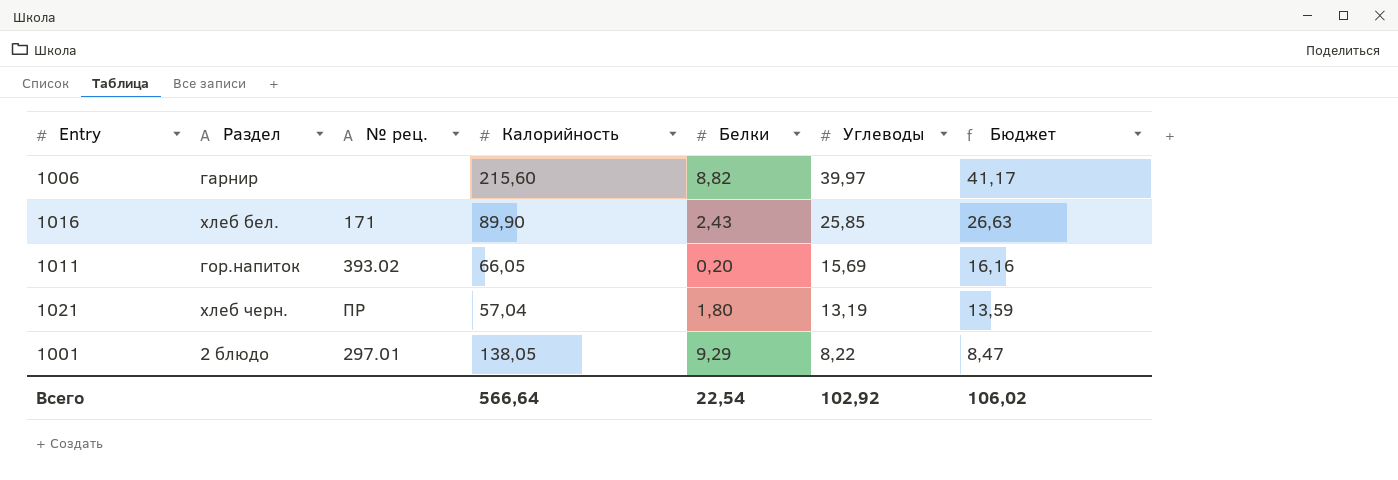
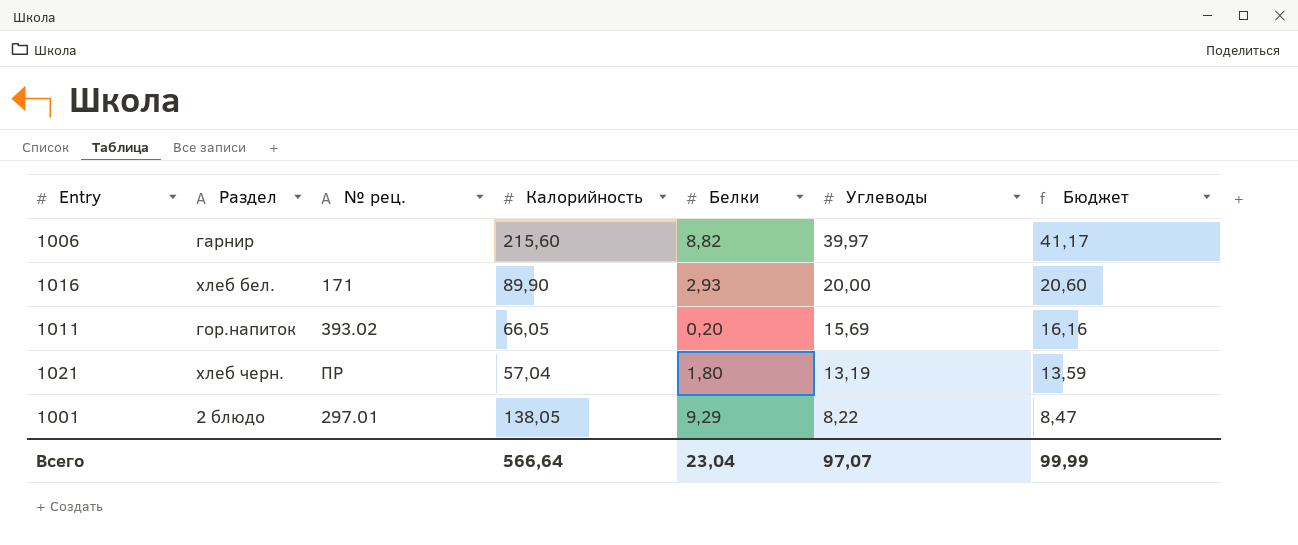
1016 | Белки: 2,43 -> 2,93
1016 | Углеводы: 25,85 -> 20,00
1016 | Бюджет: 26,63 -> 20,60
Всего | Белки: 22,54 -> 23,04
Всего | Углеводы: 102,92 -> 97,07
Всего | Бюджет: 106,02 -> 99,99

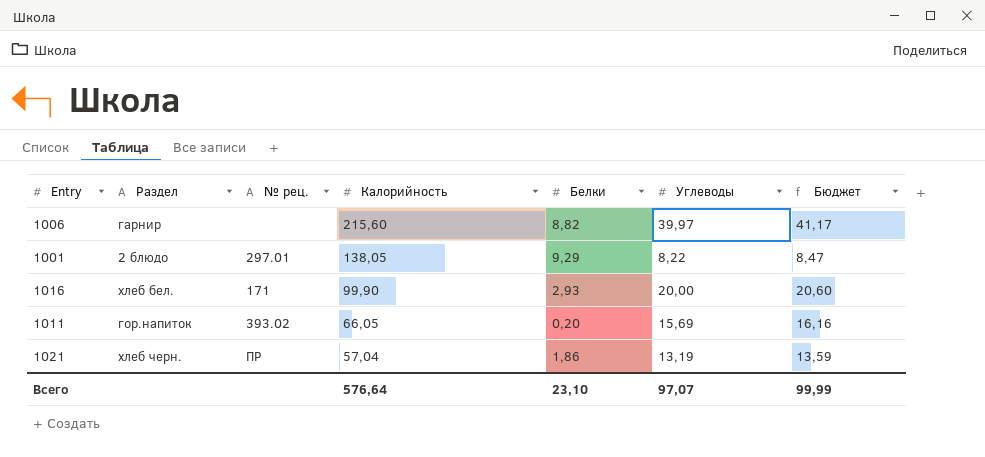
row order: Углеводы descending -> Калорийность descending
1016 | Калорийность: 89,90 -> 99,90
1021 | Белки: 1,80 -> 1,86
Всего | Калорийность: 566,64 -> 576,64
Всего | Белки: 23,04 -> 23,10

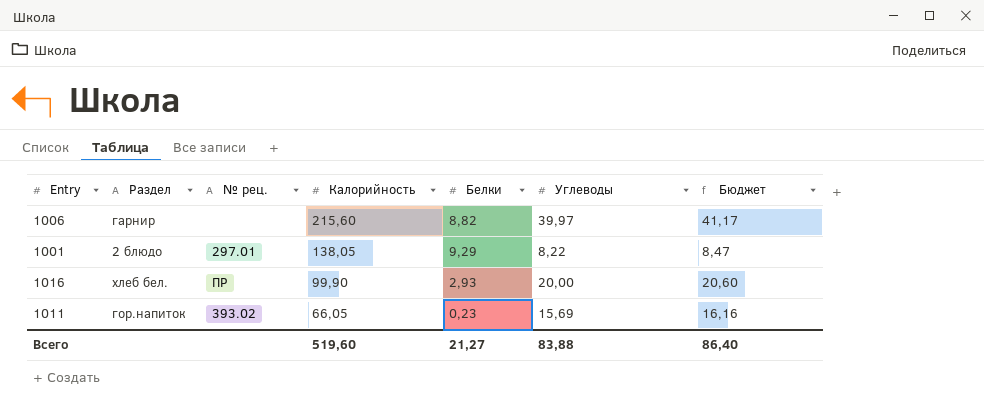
row 1021: хлеб черн. | ПР | 57,04 | 1,86 | 13,19 | 13,59 -> none
1016 | № рец.: 171 -> ПР
1011 | Белки: 0,20 -> 0,23
Всего | Калорийность: 576,64 -> 519,60
Всего | Белки: 23,10 -> 21,27
Всего | Углеводы: 97,07 -> 83,88
Всего | Бюджет: 99,99 -> 86,40

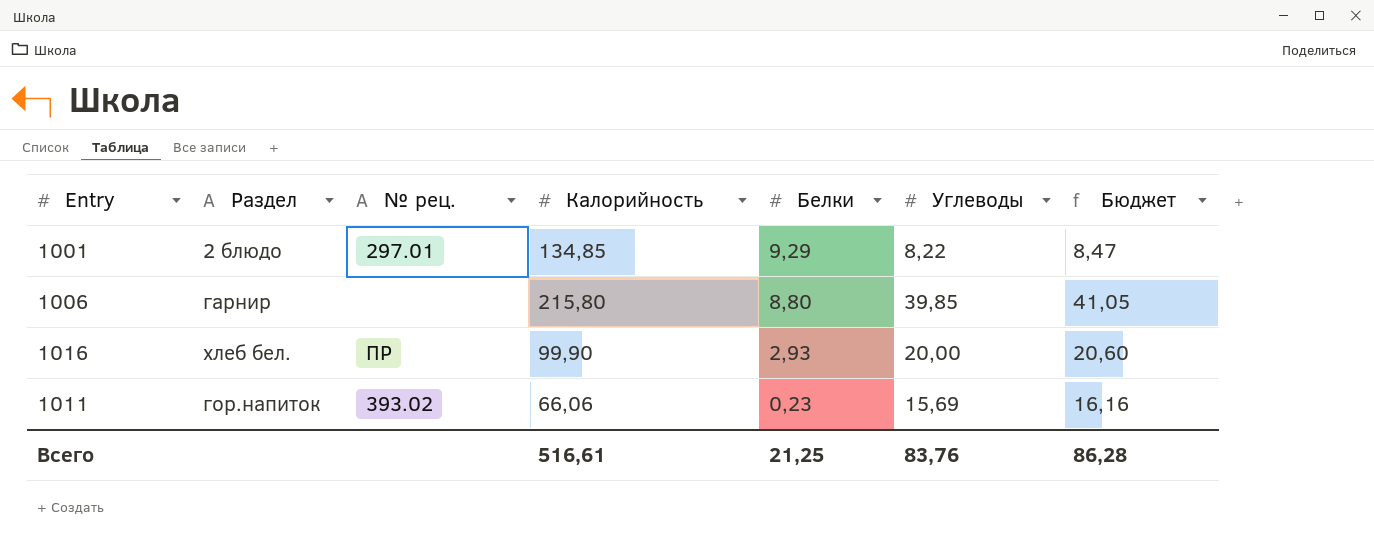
row order: Калорийность descending -> Белки descending
1001 | Калорийность: 138,05 -> 134,85
1006 | Калорийность: 215,60 -> 215,80
1006 | Белки: 8,82 -> 8,80
1006 | Углеводы: 39,97 -> 39,85
1006 | Бюджет: 41,17 -> 41,05
1011 | Калорийность: 66,05 -> 66,06
Всего | Калорийность: 519,60 -> 516,61
Всего | Белки: 21,27 -> 21,25
Всего | Углеводы: 83,88 -> 83,76
Всего | Бюджет: 86,40 -> 86,28

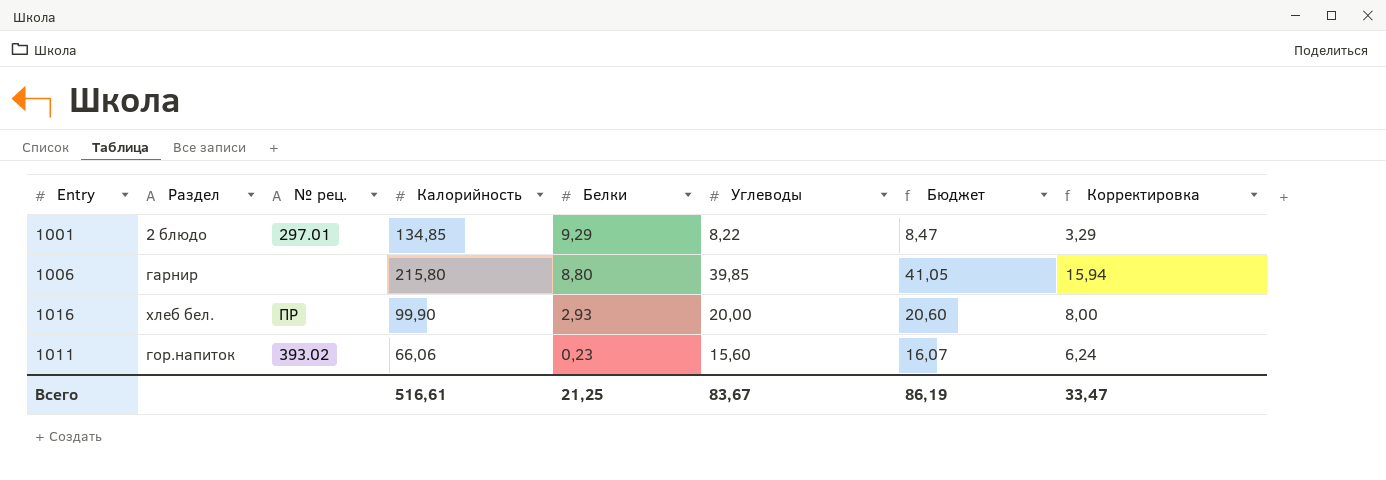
column Корректировка | formula: none -> [Углеводы] * 0,4
1011 | Углеводы: 15,69 -> 15,60
1011 | Бюджет: 16,16 -> 16,07
Всего | Углеводы: 83,76 -> 83,67
Всего | Бюджет: 86,28 -> 86,19

